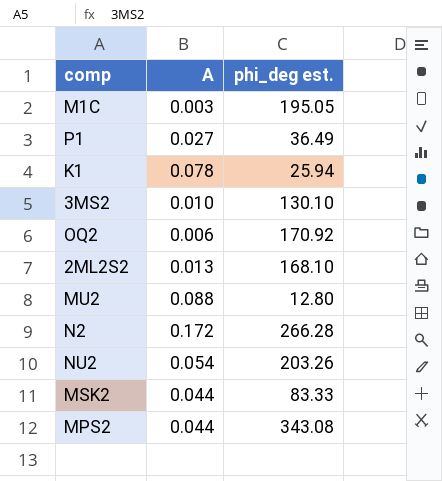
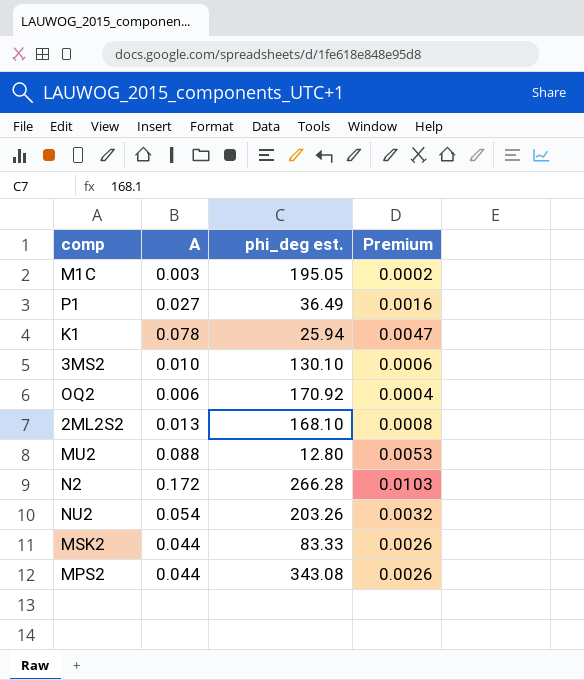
column Premium | formula: none -> [A] * 0.06

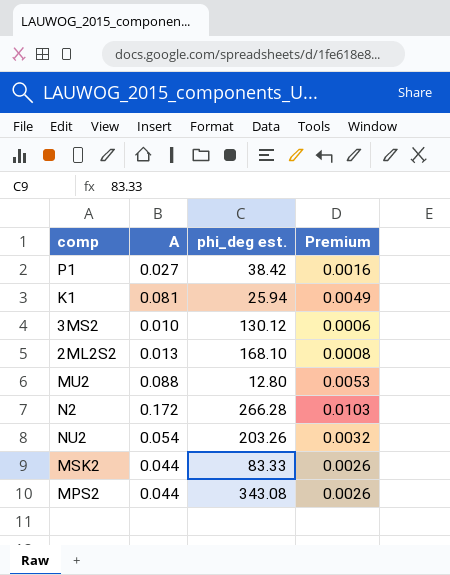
row M1C: 0.003 | 195.05 | 0.0002 -> none
row OQ2: 0.006 | 170.92 | 0.0004 -> none
P1 | phi_deg est.: 36.49 -> 38.42
K1 | A: 0.078 -> 0.081
K1 | Premium: 0.0047 -> 0.0049
3MS2 | phi_deg est.: 130.10 -> 130.12

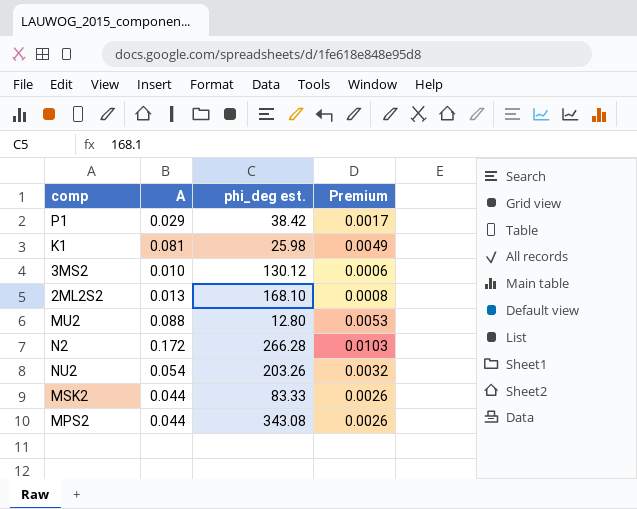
P1 | A: 0.027 -> 0.029
P1 | Premium: 0.0016 -> 0.0017
K1 | phi_deg est.: 25.94 -> 25.98

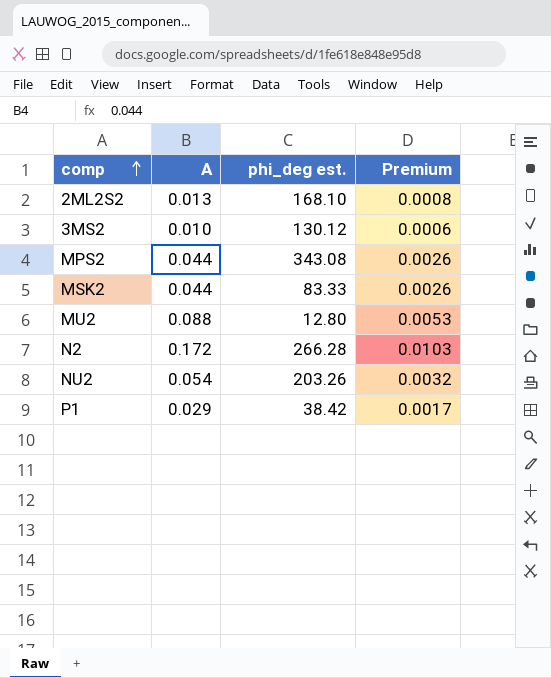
row order: none -> comp ascending
row K1: 0.081 | 25.98 | 0.0049 -> none

